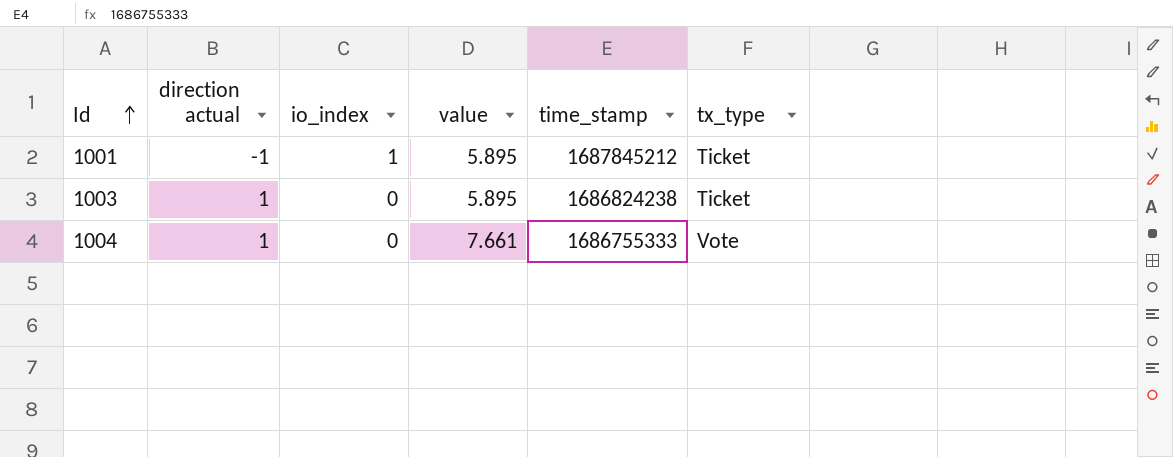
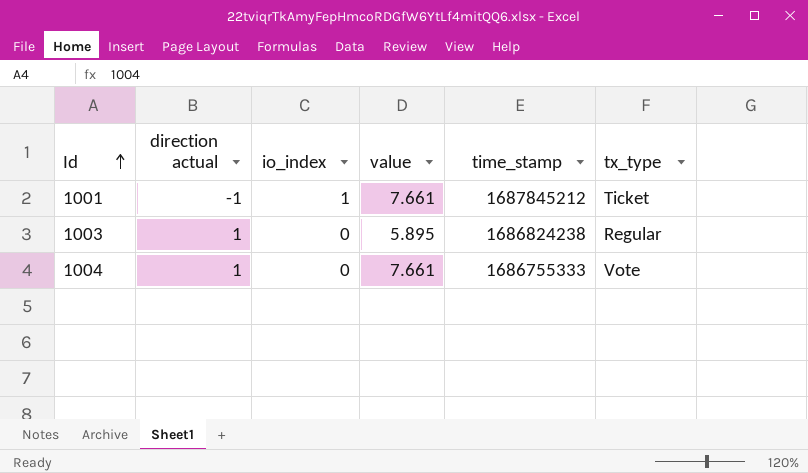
1001 | value: 5.895 -> 7.661
1003 | tx_type: Ticket -> Regular

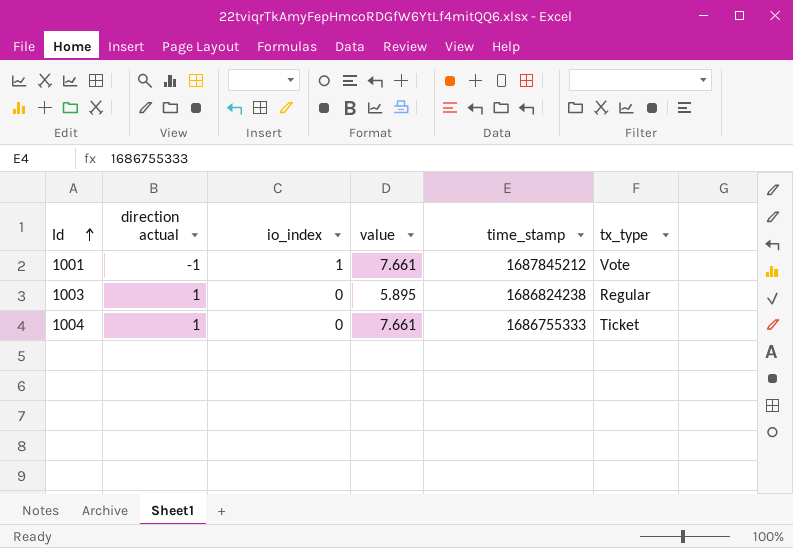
1001 | tx_type: Ticket -> Vote
1004 | tx_type: Vote -> Ticket

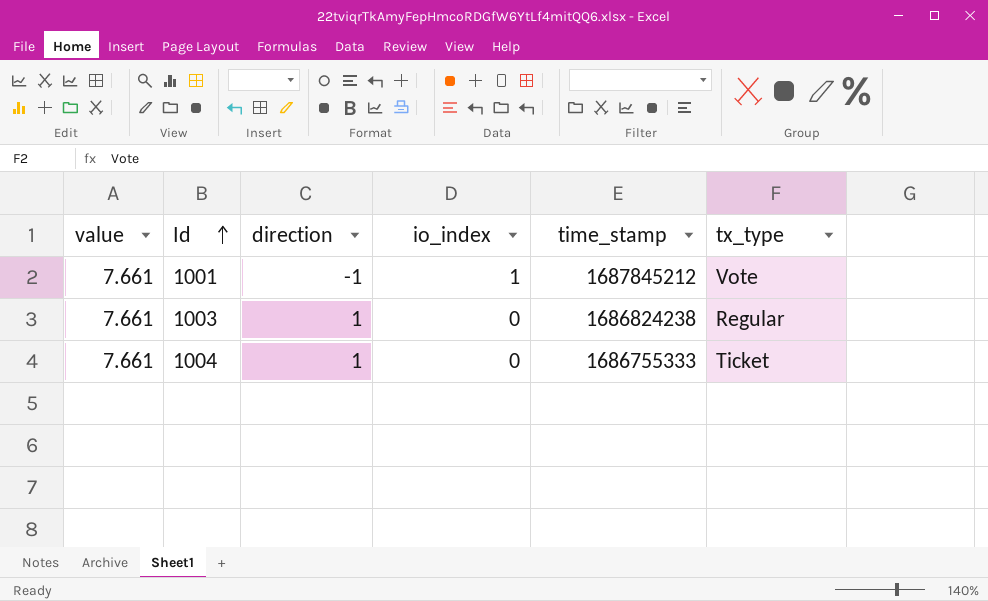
column value | position: 4 -> 1
column name: direction actual -> direction
1003 | value: 5.895 -> 7.661

